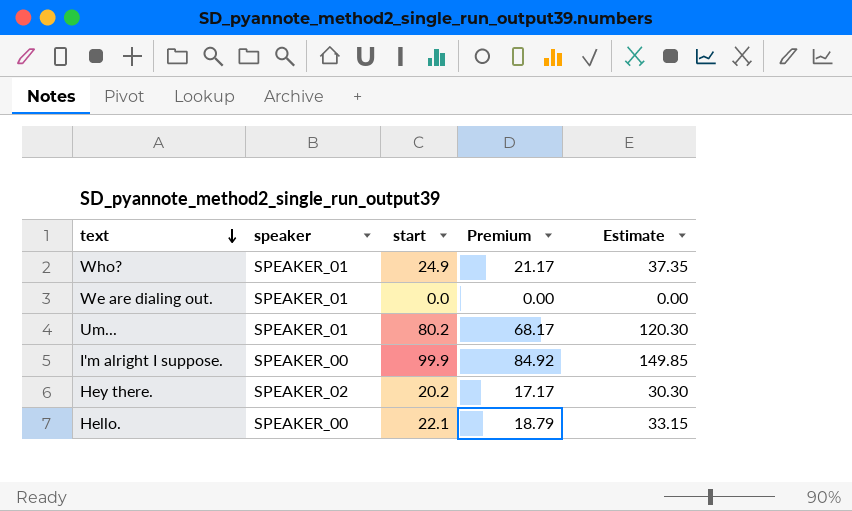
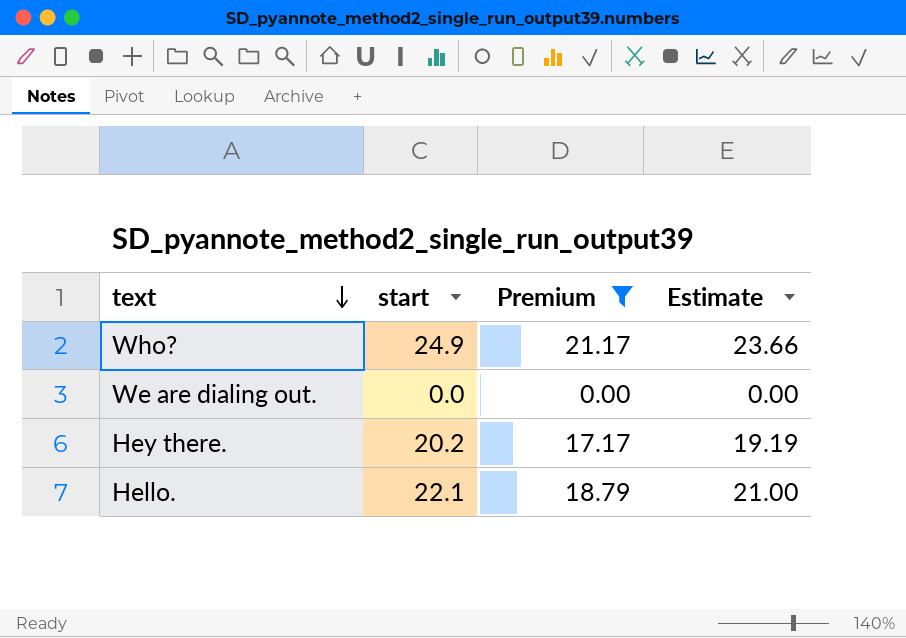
filter: none -> Premium <= 21.17
column speaker | position: 2 -> none
column Estimate | formula: [start] * 1.5 -> [start] * 0.95

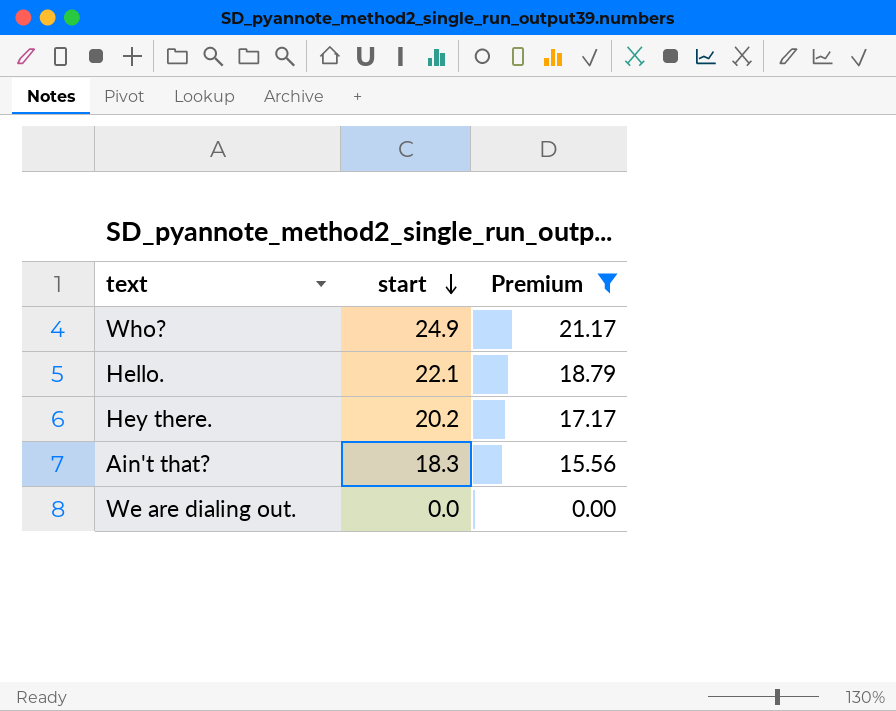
row order: text descending -> start descending
column Estimate | formula: [start] * 0.95 -> none
row Ain't that?: none -> 18.3 | 15.56

